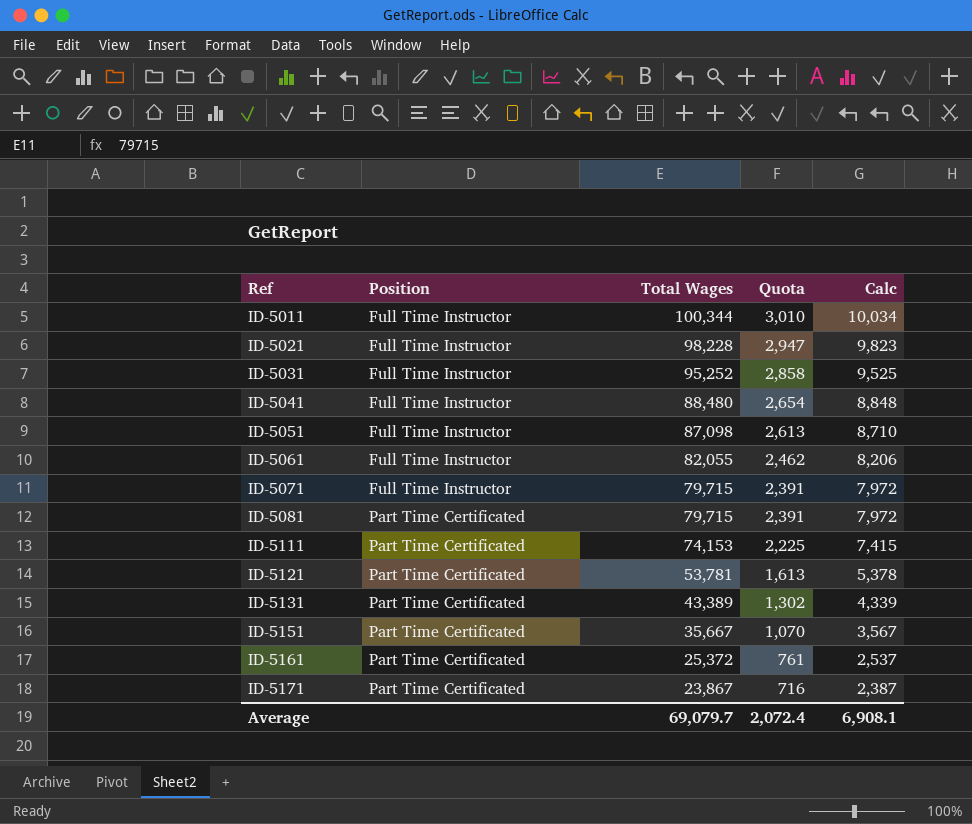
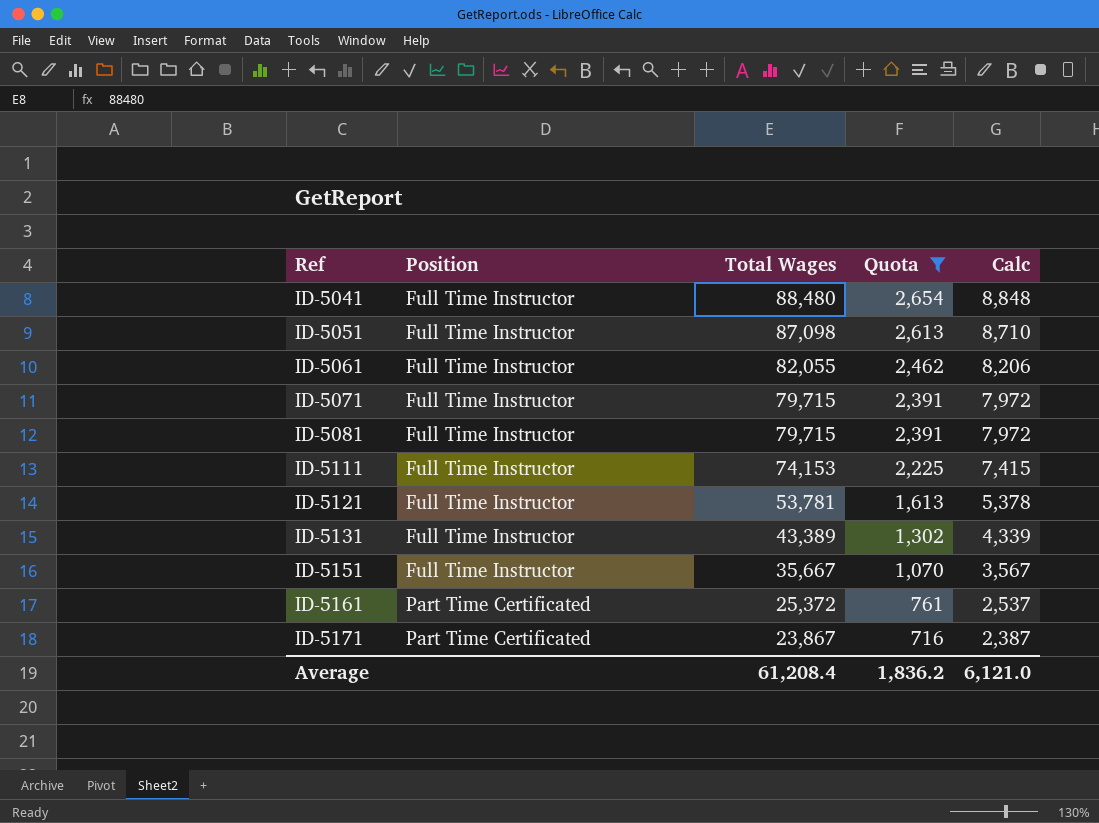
filter: none -> Quota <= 2,654
ID-5081 | Position: Part Time Certificated -> Full Time Instructor
ID-5111 | Position: Part Time Certificated -> Full Time Instructor
ID-5121 | Position: Part Time Certificated -> Full Time Instructor
ID-5131 | Position: Part Time Certificated -> Full Time Instructor
ID-5151 | Position: Part Time Certificated -> Full Time Instructor
Average | Total Wages: 69,079.7 -> 61,208.4
Average | Quota: 2,072.4 -> 1,836.2
Average | Calc: 6,908.1 -> 6,121.0

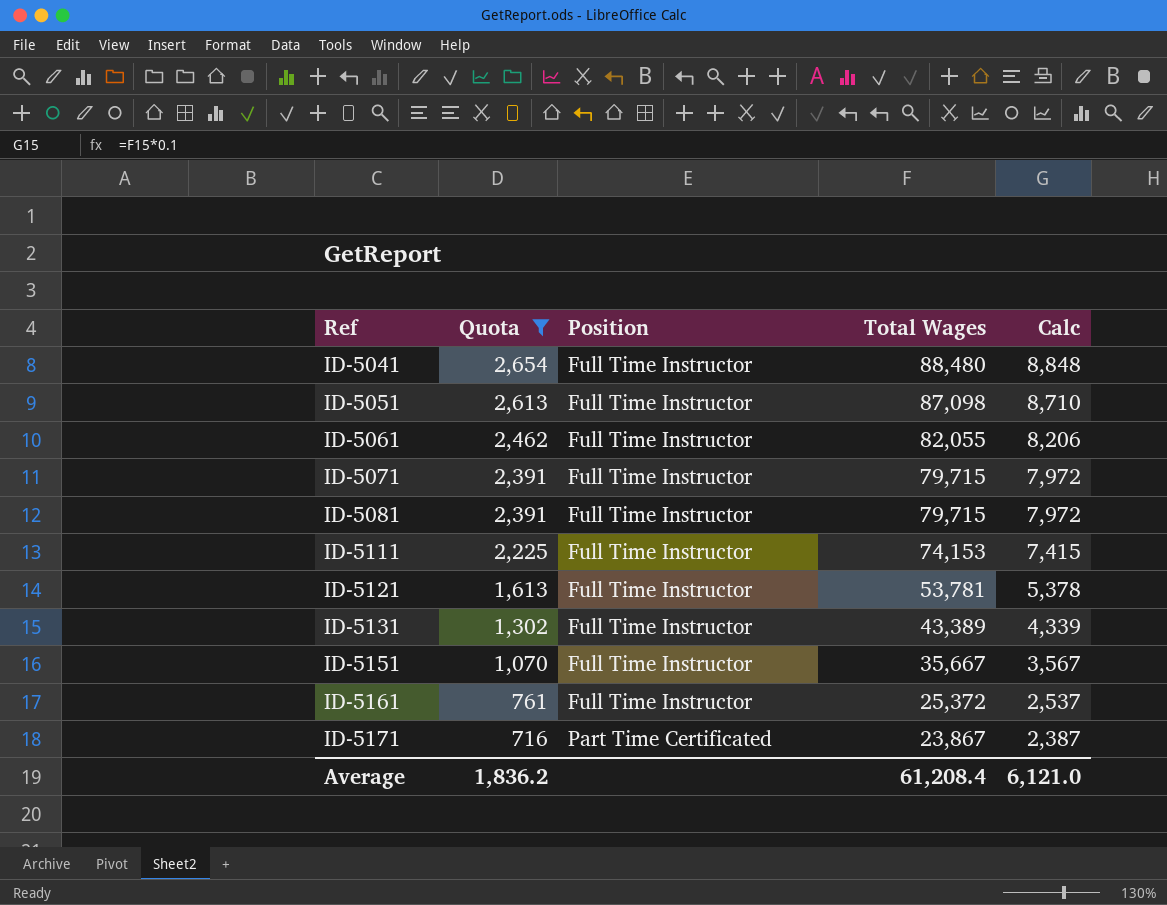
column Quota | position: 4 -> 2
ID-5161 | Position: Part Time Certificated -> Full Time Instructor

